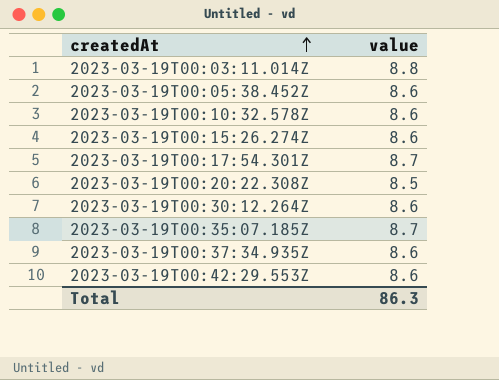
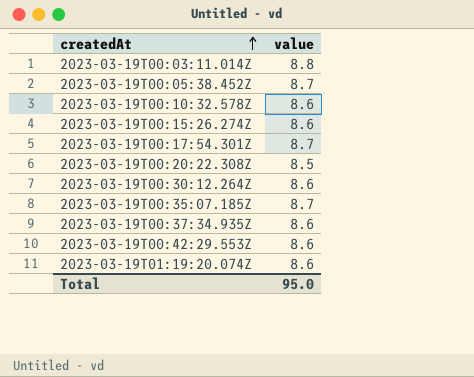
2023-03-19T00:05:38.452Z | value: 8.6 -> 8.7
row 2023-03-19T01:19:20.074Z: none -> 8.6
Total | value: 86.3 -> 95.0

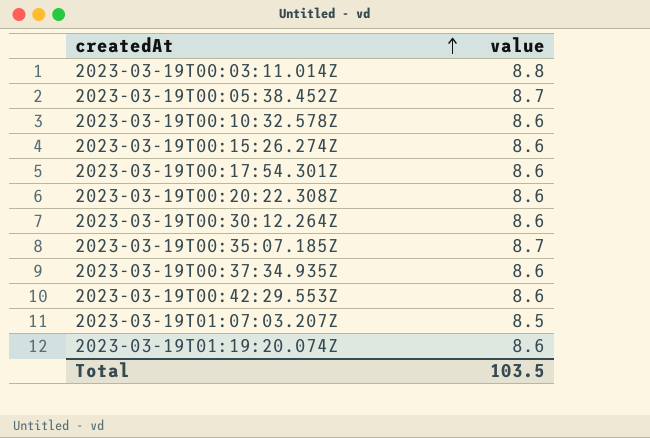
2023-03-19T00:17:54.301Z | value: 8.7 -> 8.6
2023-03-19T00:20:22.308Z | value: 8.5 -> 8.6
row 2023-03-19T01:07:03.207Z: none -> 8.5
Total | value: 95.0 -> 103.5

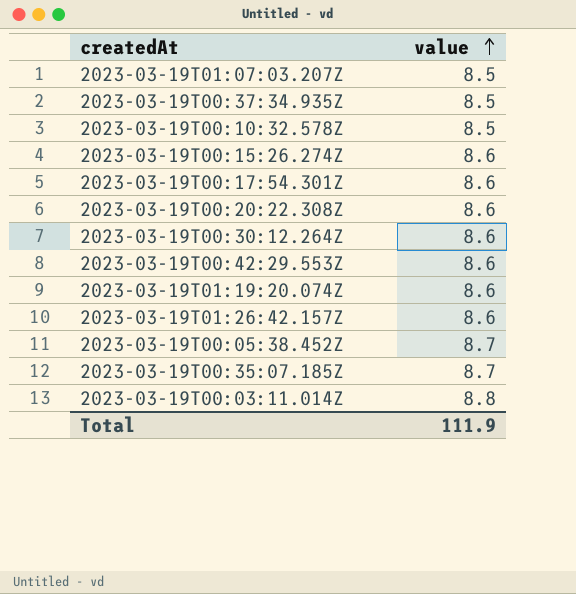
row order: createdAt ascending -> value ascending
2023-03-19T00:37:34.935Z | value: 8.6 -> 8.5
2023-03-19T00:10:32.578Z | value: 8.6 -> 8.5
row 2023-03-19T01:26:42.157Z: none -> 8.6
Total | value: 103.5 -> 111.9

